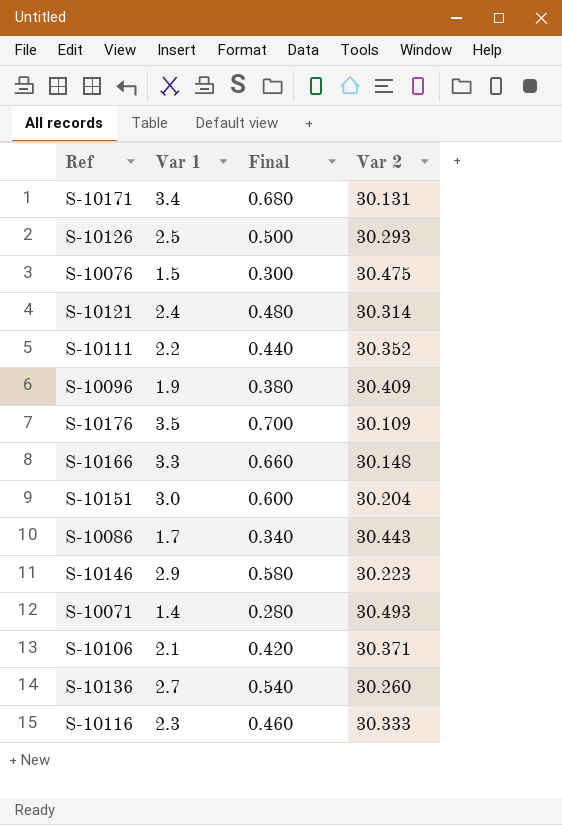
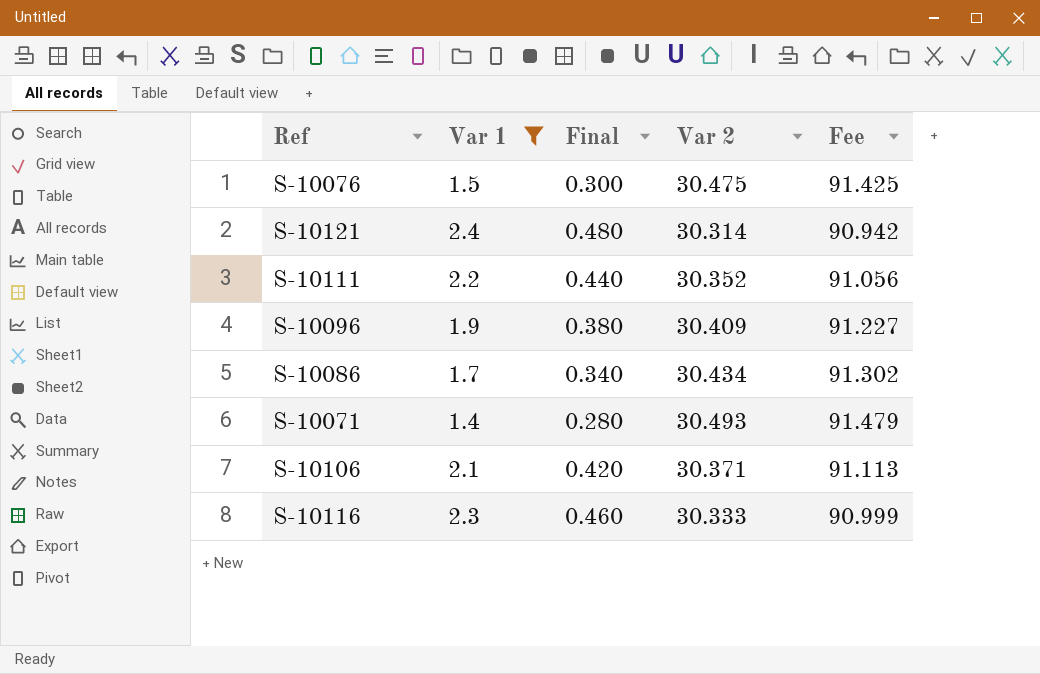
filter: none -> Var 1 <= 2.4
column Fee | formula: none -> [Var 2] * 3
S-10086 | Var 2: 30.443 -> 30.434

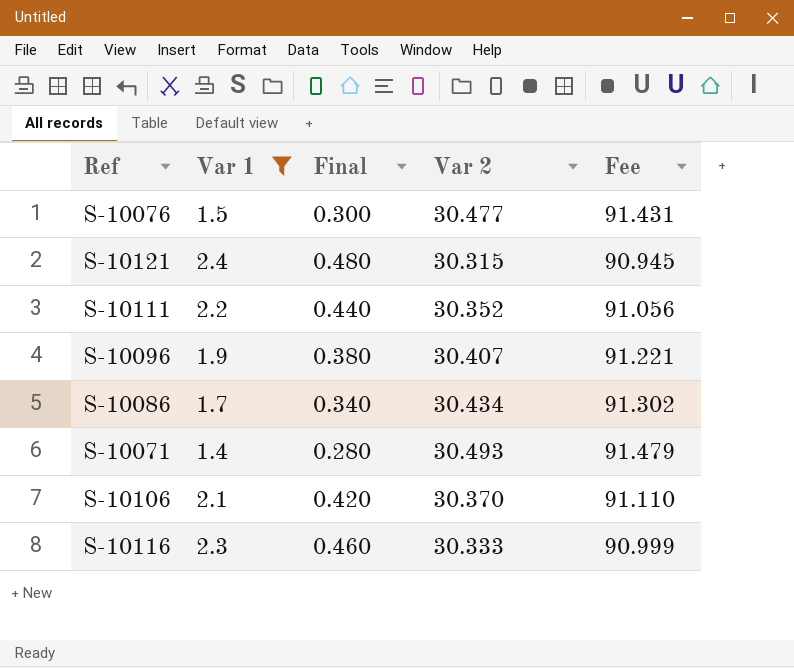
S-10076 | Var 2: 30.475 -> 30.477
S-10076 | Fee: 91.425 -> 91.431
S-10121 | Var 2: 30.314 -> 30.315
S-10121 | Fee: 90.942 -> 90.945
S-10096 | Var 2: 30.409 -> 30.407
S-10096 | Fee: 91.227 -> 91.221
S-10106 | Var 2: 30.371 -> 30.370
S-10106 | Fee: 91.113 -> 91.110

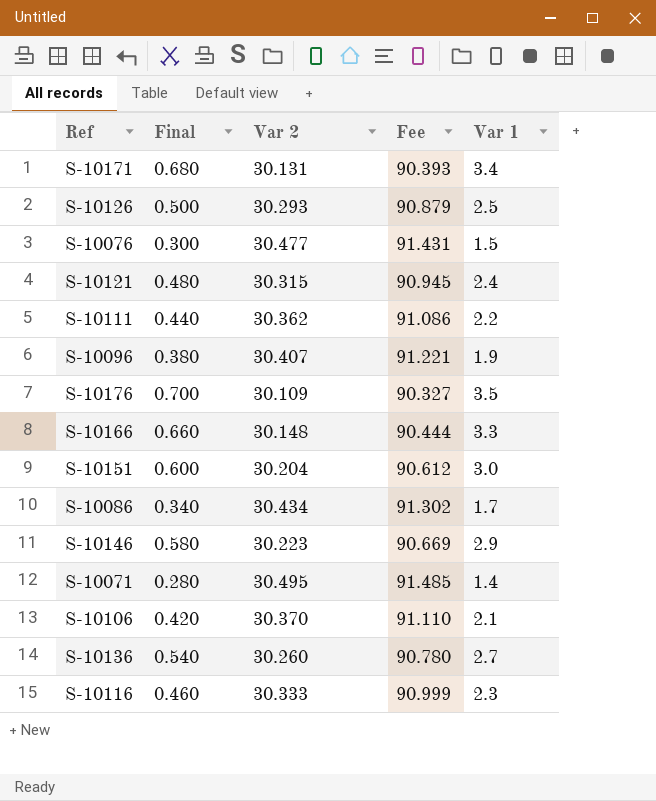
filter: Var 1 <= 2.4 -> none
column Var 1 | position: 2 -> 5
S-10111 | Var 2: 30.352 -> 30.362
S-10111 | Fee: 91.056 -> 91.086
S-10071 | Var 2: 30.493 -> 30.495
S-10071 | Fee: 91.479 -> 91.485

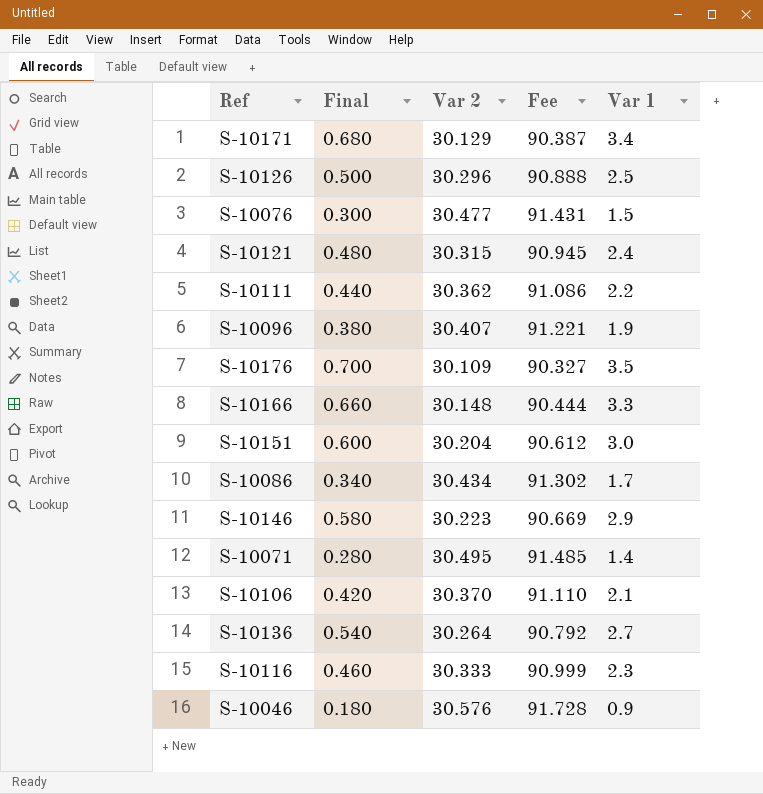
S-10171 | Var 2: 30.131 -> 30.129
S-10171 | Fee: 90.393 -> 90.387
S-10126 | Var 2: 30.293 -> 30.296
S-10126 | Fee: 90.879 -> 90.888
S-10136 | Var 2: 30.260 -> 30.264
S-10136 | Fee: 90.780 -> 90.792
row S-10046: none -> 0.180 | 30.576 | 91.728 | 0.9

